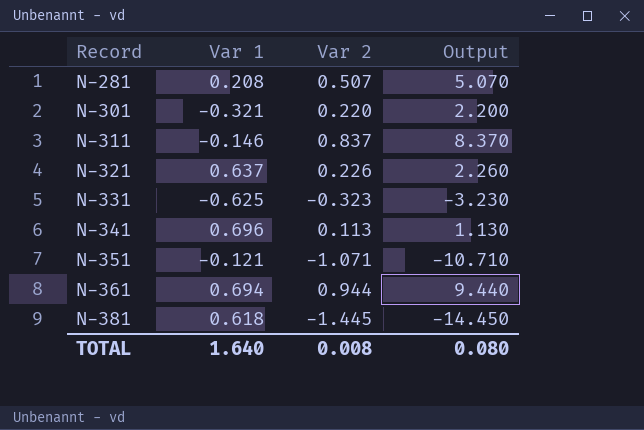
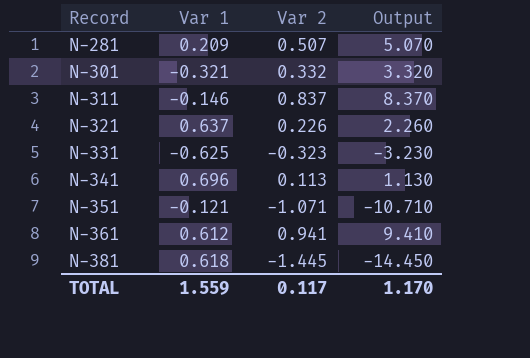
N-281 | Var 1: 0.208 -> 0.209
N-301 | Var 2: 0.220 -> 0.332
N-301 | Output: 2.200 -> 3.320
N-361 | Var 1: 0.694 -> 0.612
N-361 | Var 2: 0.944 -> 0.941
N-361 | Output: 9.440 -> 9.410
TOTAL | Var 1: 1.640 -> 1.559
TOTAL | Var 2: 0.008 -> 0.117
TOTAL | Output: 0.080 -> 1.170

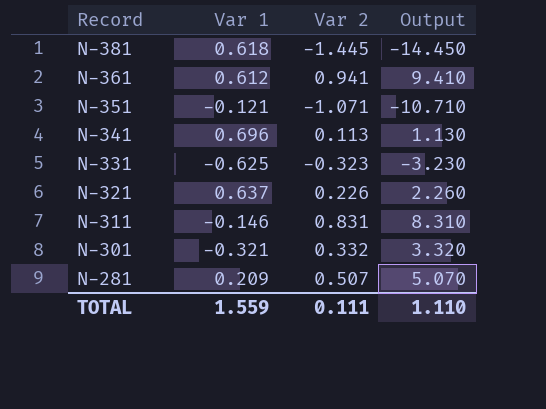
row order: Record ascending -> Record descending
N-311 | Var 2: 0.837 -> 0.831
N-311 | Output: 8.370 -> 8.310
TOTAL | Var 2: 0.117 -> 0.111
TOTAL | Output: 1.170 -> 1.110

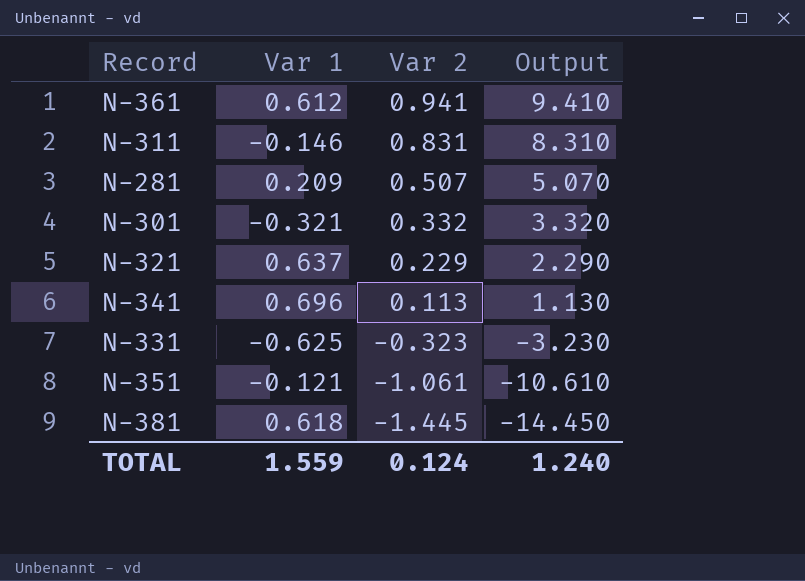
row order: Record descending -> Var 2 descending
N-321 | Var 2: 0.226 -> 0.229
N-321 | Output: 2.260 -> 2.290
N-351 | Var 2: -1.071 -> -1.061
N-351 | Output: -10.710 -> -10.610
TOTAL | Var 2: 0.111 -> 0.124
TOTAL | Output: 1.110 -> 1.240

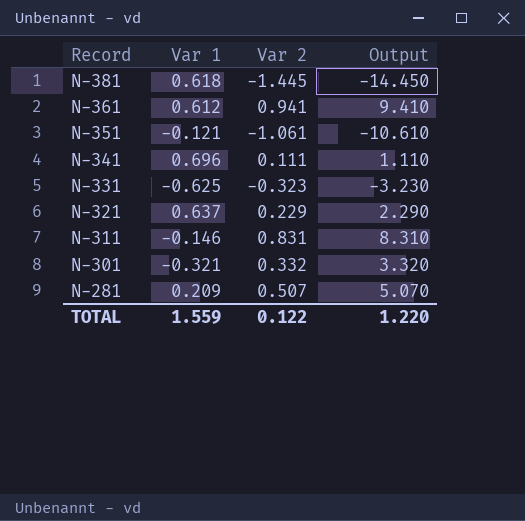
row order: Var 2 descending -> Record descending
N-341 | Var 2: 0.113 -> 0.111
N-341 | Output: 1.130 -> 1.110
TOTAL | Var 2: 0.124 -> 0.122
TOTAL | Output: 1.240 -> 1.220

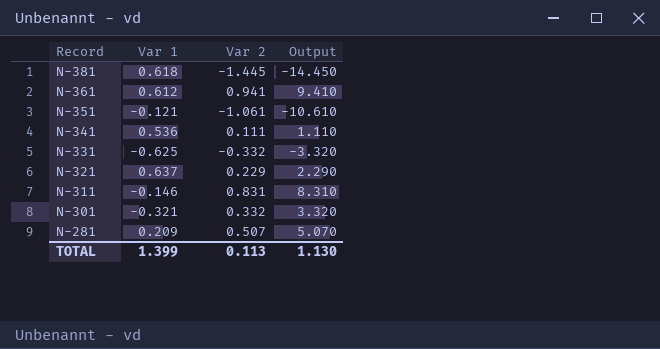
N-341 | Var 1: 0.696 -> 0.536
N-331 | Var 2: -0.323 -> -0.332
N-331 | Output: -3.230 -> -3.320
TOTAL | Var 1: 1.559 -> 1.399
TOTAL | Var 2: 0.122 -> 0.113
TOTAL | Output: 1.220 -> 1.130

